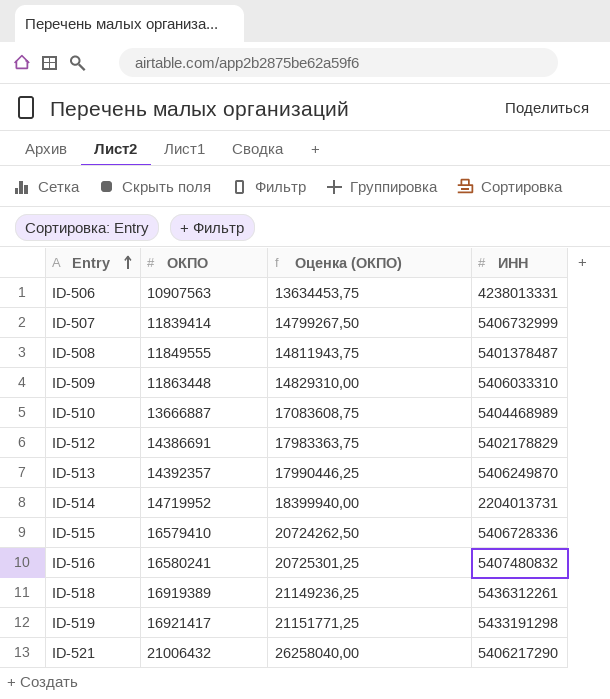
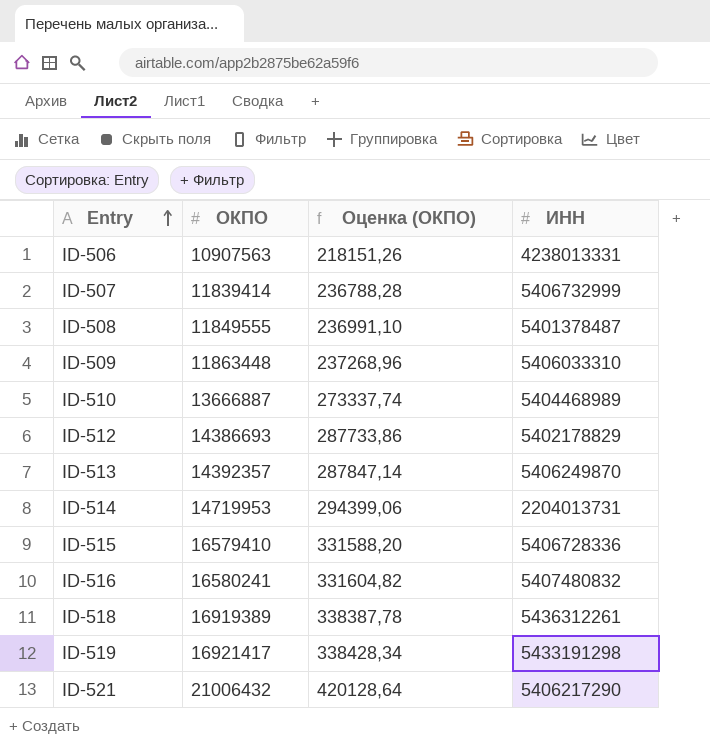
column Оценка (ОКПО) | formula: [ОКПО] * 1,25 -> [ОКПО] * 0,02
ID-512 | ОКПО: 14386691 -> 14386693
ID-514 | ОКПО: 14719952 -> 14719953

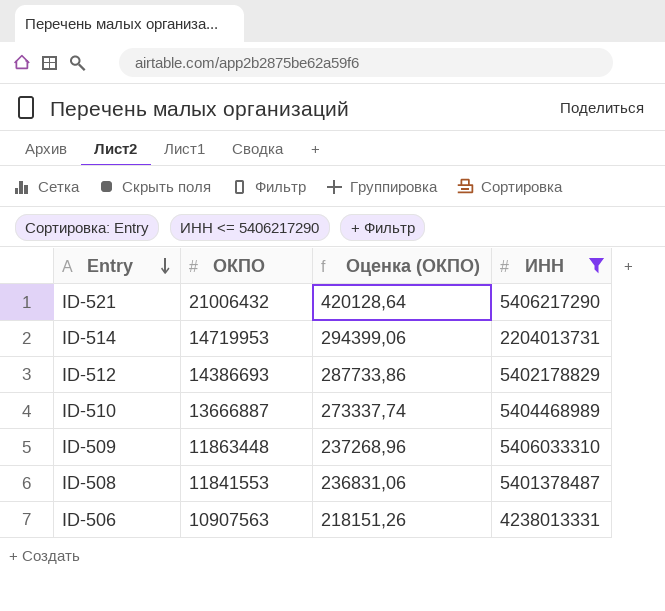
filter: none -> ИНН <= 5406217290
row order: Entry ascending -> Entry descending
ID-508 | ОКПО: 11849555 -> 11841553
ID-508 | Оценка (ОКПО): 236991,10 -> 236831,06

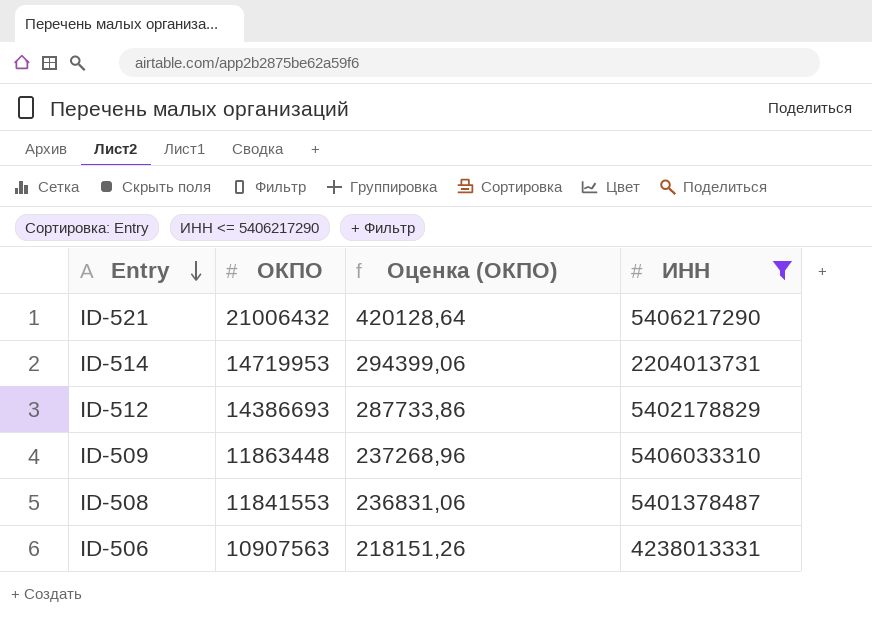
row ID-510: 13666887 | 273337,74 | 5404468989 -> none

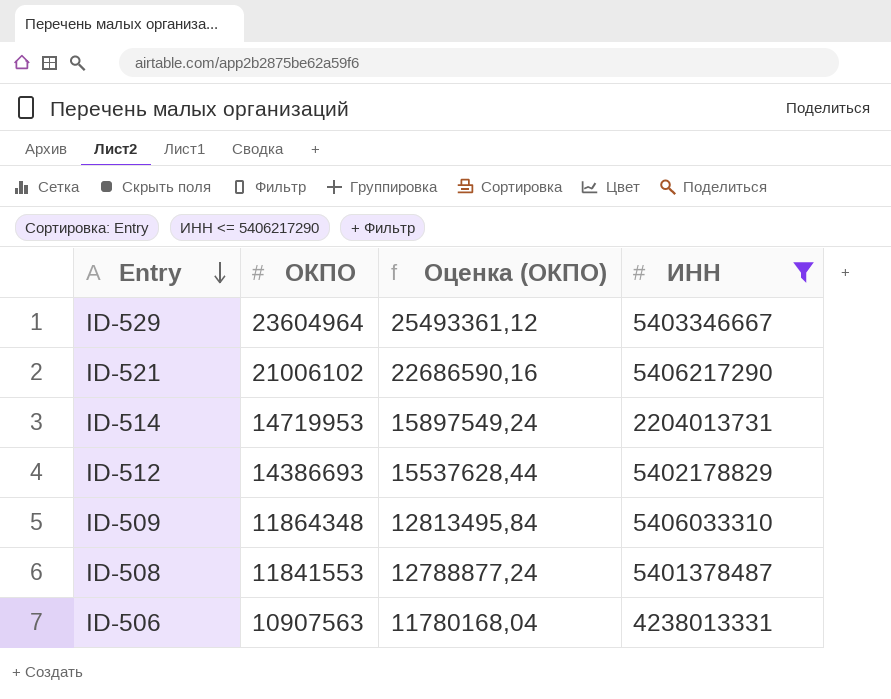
column Оценка (ОКПО) | formula: [ОКПО] * 0,02 -> [ОКПО] * 1,08
row ID-529: none -> 23604964 | 25493361,12 | 5403346667
ID-521 | ОКПО: 21006432 -> 21006102
ID-509 | ОКПО: 11863448 -> 11864348

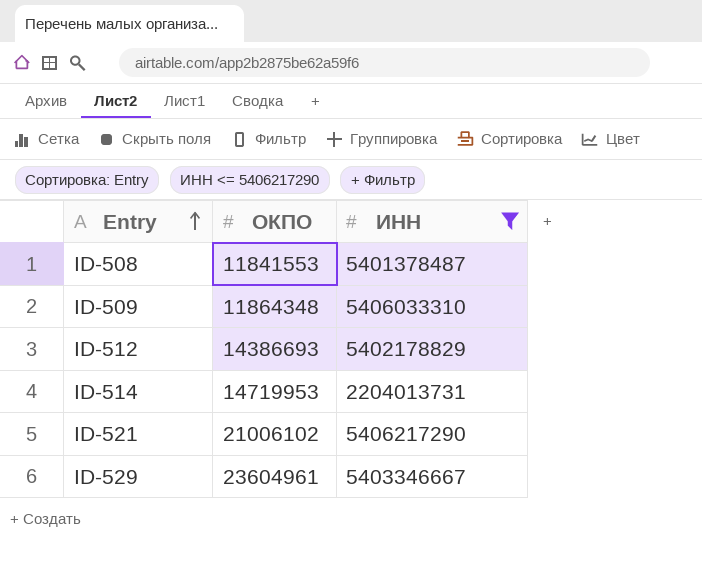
row order: Entry descending -> Entry ascending
column Оценка (ОКПО) | formula: [ОКПО] * 1,08 -> none
row ID-506: 10907563 | 11780168,04 | 4238013331 -> none
ID-529 | ОКПО: 23604964 -> 23604961

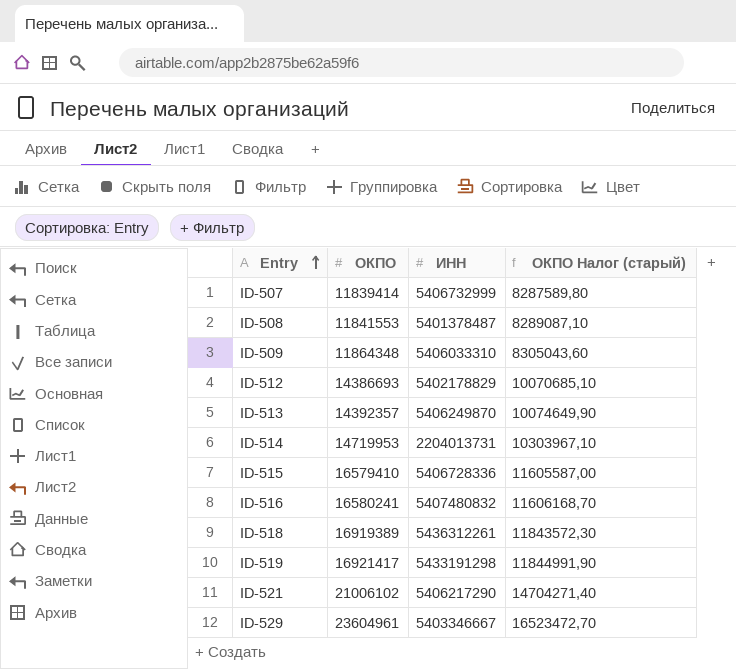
filter: ИНН <= 5406217290 -> none
column ОКПО Налог (старый) | formula: none -> [ОКПО] * 0,7

